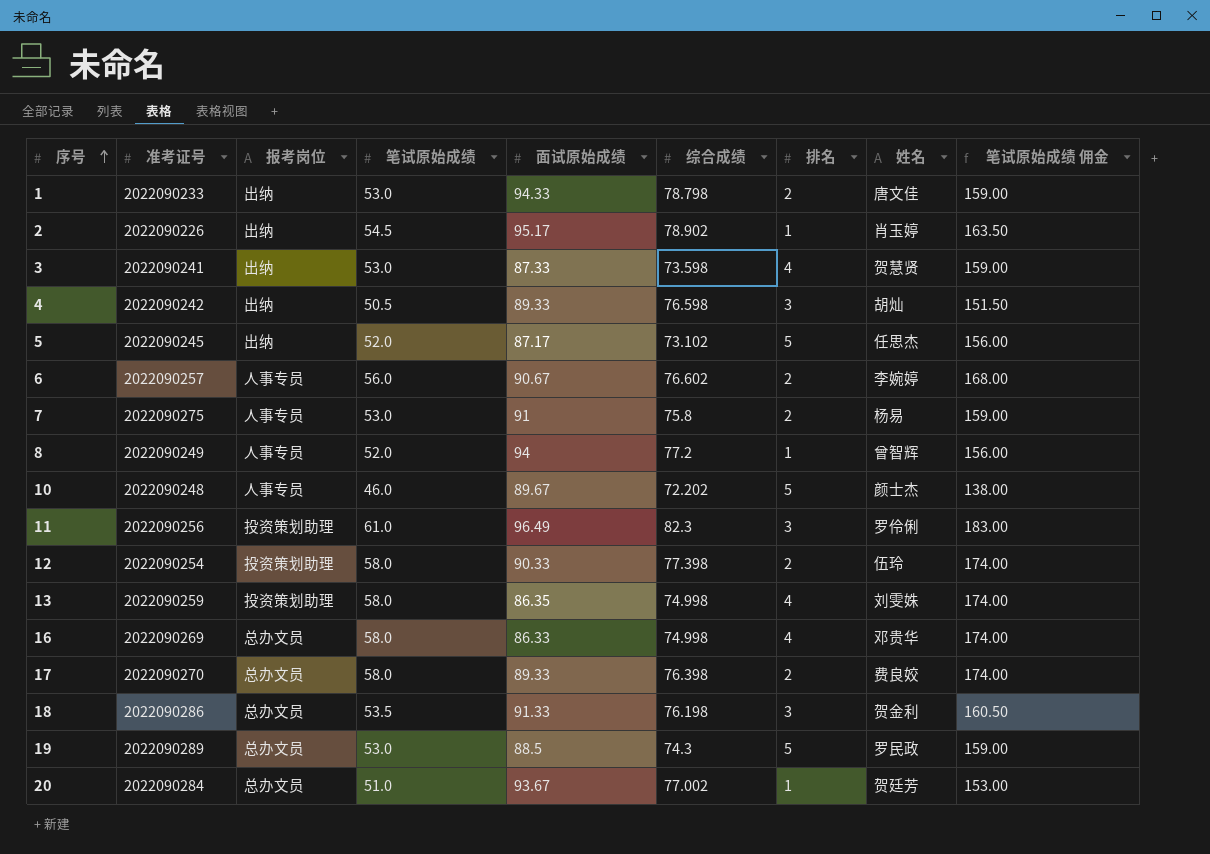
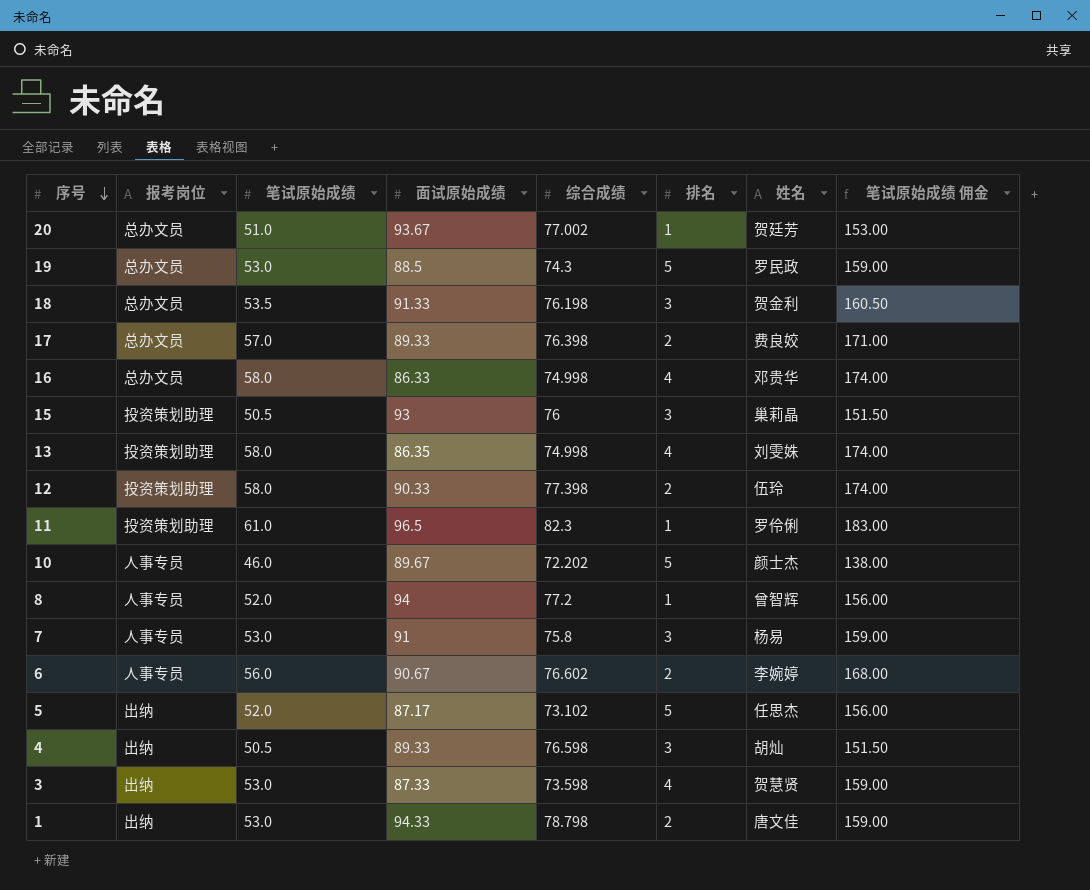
row order: 序号 ascending -> 序号 descending
column 准考证号 | position: 2 -> none
row 2: 2022090226 | 出纳 | 54.5 | 95.17 | 78.902 | 1 | 肖玉婷 | 163.50 -> none
17 | 笔试原始成绩: 58.0 -> 57.0
17 | 笔试原始成绩 佣金: 174.00 -> 171.00
row 15: none -> 投资策划助理 | 50.5 | 93 | 76 | 3 | 巢莉晶 | 151.50
11 | 面试原始成绩: 96.49 -> 96.5
11 | 排名: 3 -> 1
7 | 排名: 2 -> 3

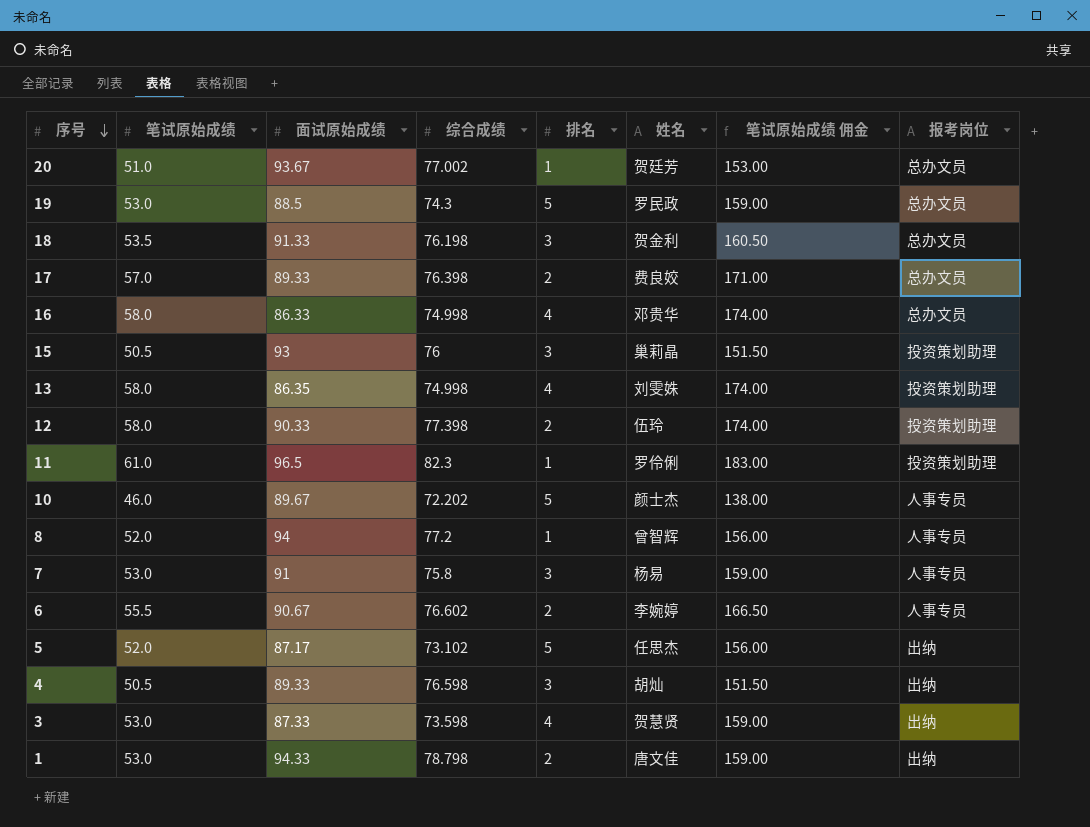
column 报考岗位 | position: 2 -> 8
6 | 笔试原始成绩: 56.0 -> 55.5
6 | 笔试原始成绩 佣金: 168.00 -> 166.50

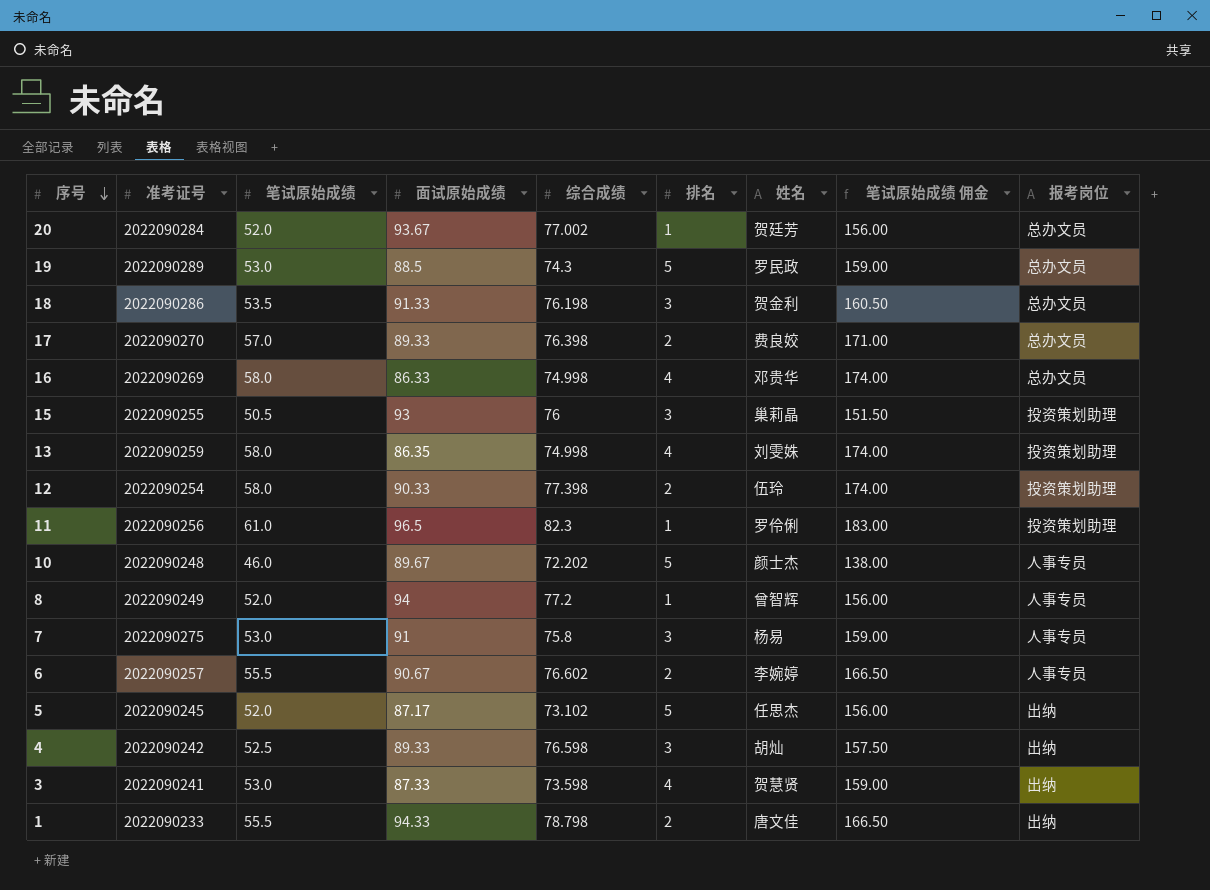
column 准考证号 | position: none -> 2
20 | 笔试原始成绩: 51.0 -> 52.0
20 | 笔试原始成绩 佣金: 153.00 -> 156.00
4 | 笔试原始成绩: 50.5 -> 52.5
4 | 笔试原始成绩 佣金: 151.50 -> 157.50
1 | 笔试原始成绩: 53.0 -> 55.5
1 | 笔试原始成绩 佣金: 159.00 -> 166.50

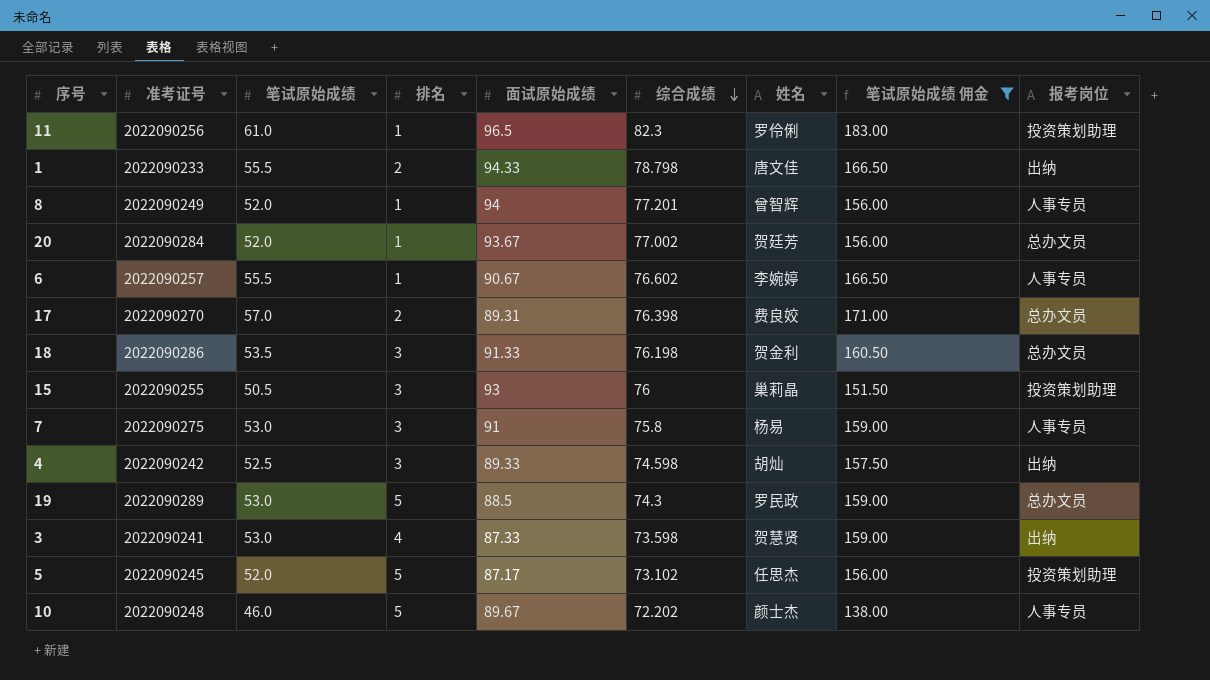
filter: none -> 笔试原始成绩 佣金 != 174.00
row order: 序号 descending -> 综合成绩 descending
column 排名 | position: 6 -> 4
8 | 综合成绩: 77.2 -> 77.201
6 | 排名: 2 -> 1
17 | 面试原始成绩: 89.33 -> 89.31
4 | 综合成绩: 76.598 -> 74.598
5 | 报考岗位: 出纳 -> 投资策划助理

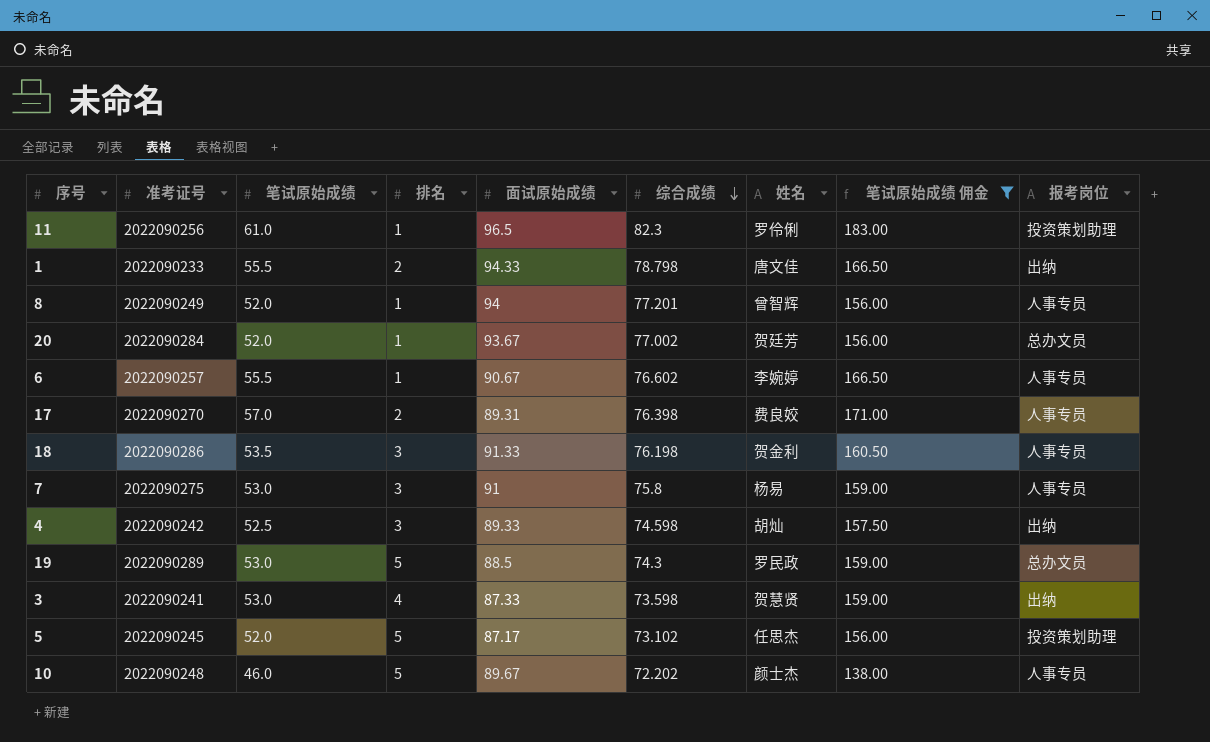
row 15: 2022090255 | 50.5 | 3 | 93 | 76 | 巢莉晶 | 151.50 | 投资策划助理 -> none
17 | 报考岗位: 总办文员 -> 人事专员
18 | 报考岗位: 总办文员 -> 人事专员

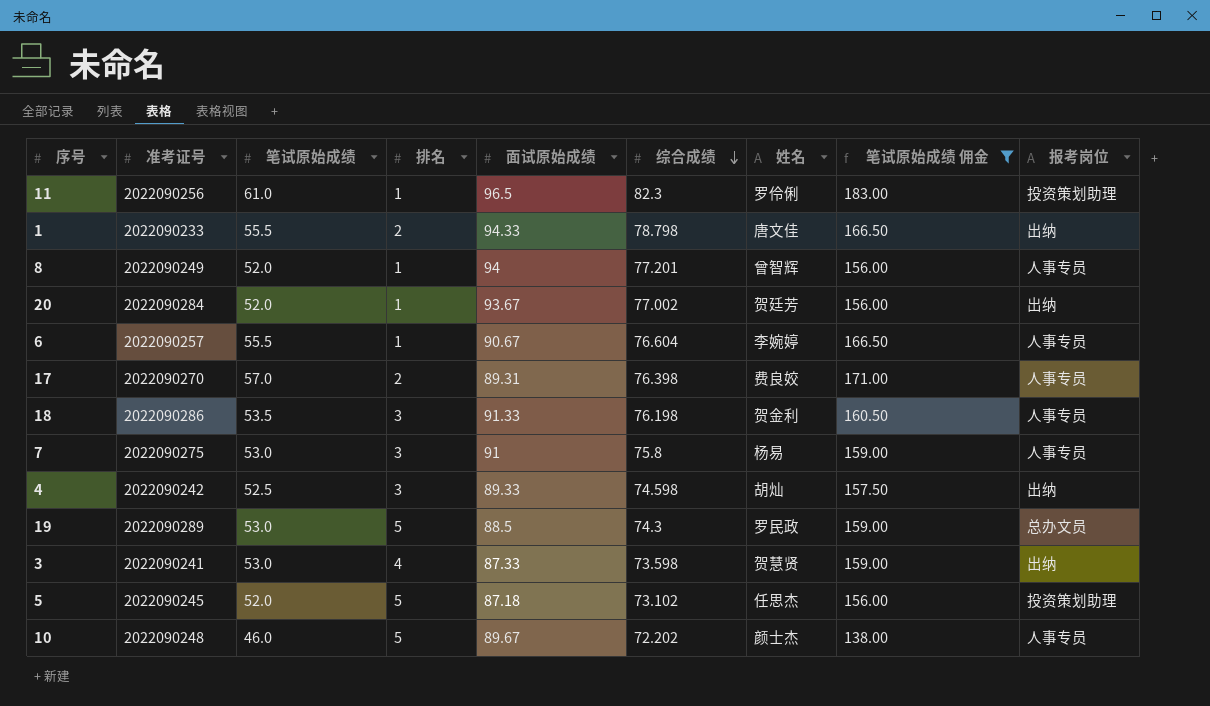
20 | 报考岗位: 总办文员 -> 出纳
6 | 综合成绩: 76.602 -> 76.604
5 | 面试原始成绩: 87.17 -> 87.18

